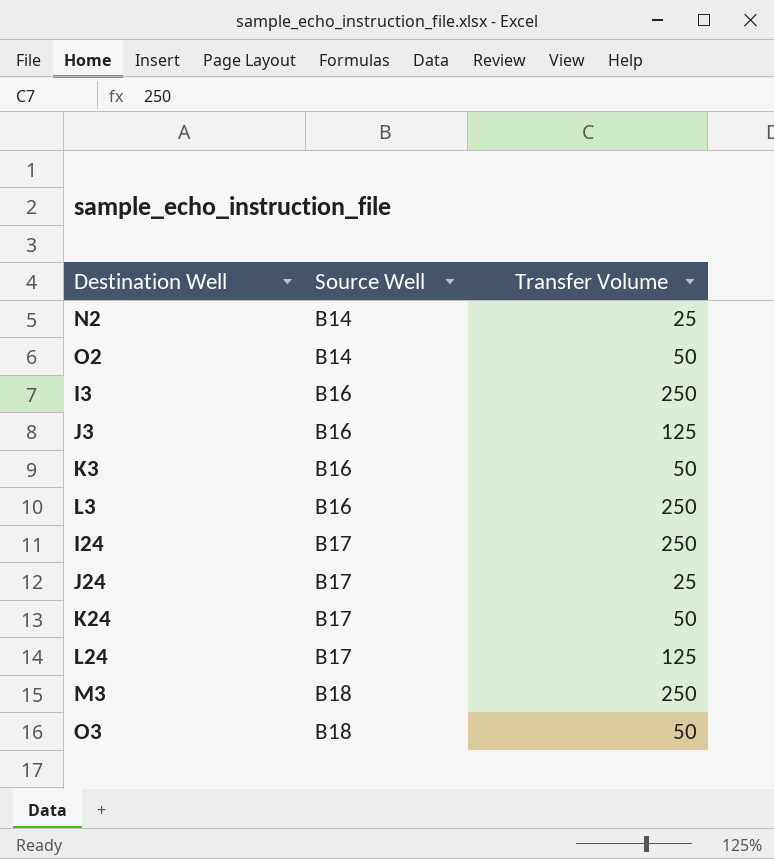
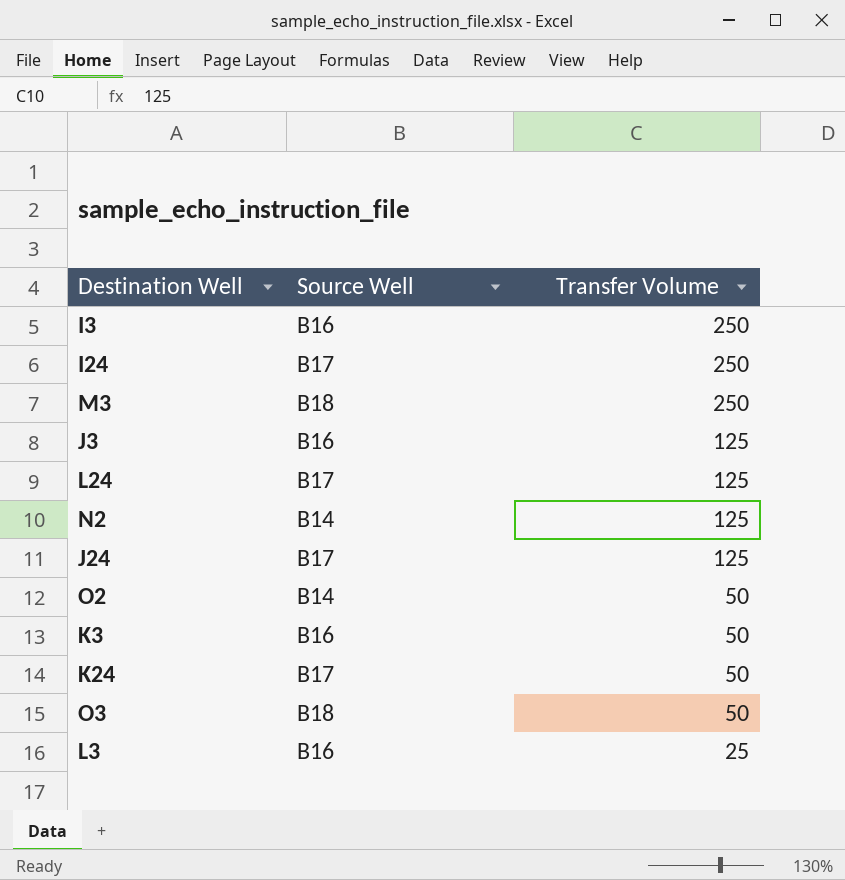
row order: Source Well ascending -> Transfer Volume descending
N2 | Transfer Volume: 25 -> 125
J24 | Transfer Volume: 25 -> 125
L3 | Transfer Volume: 250 -> 25

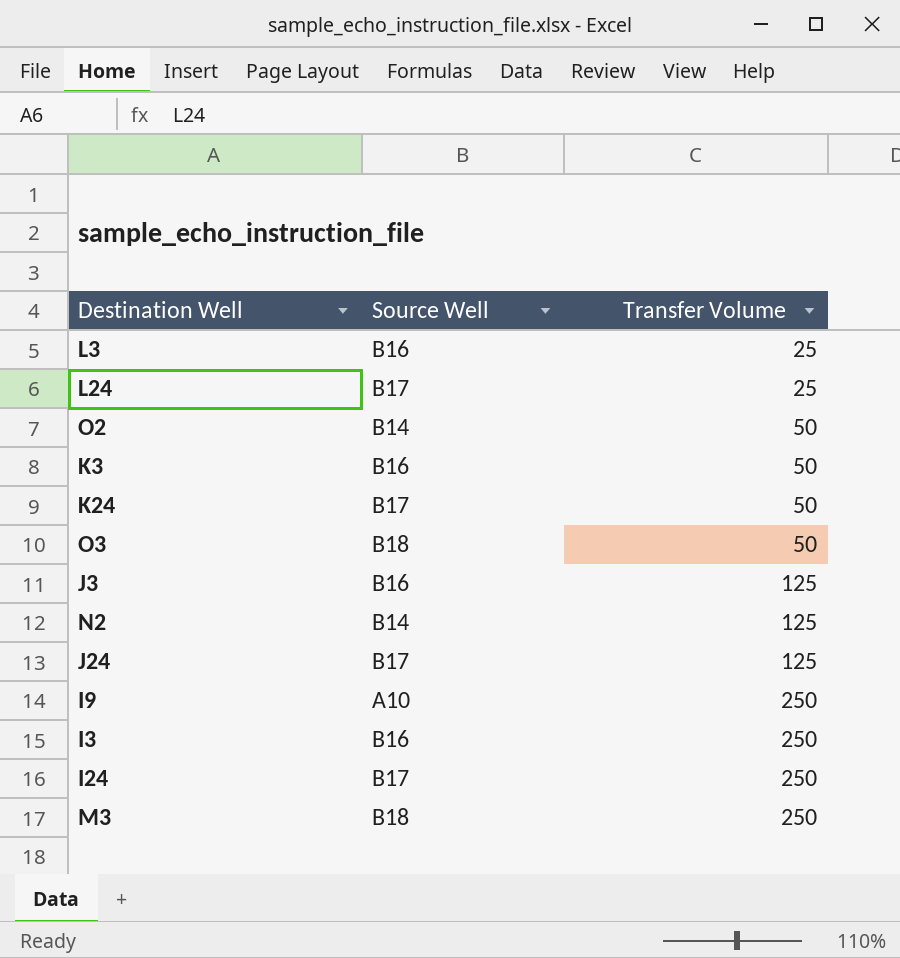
row order: Transfer Volume descending -> Transfer Volume ascending
L24 | Transfer Volume: 125 -> 25
row I9: none -> A10 | 250

